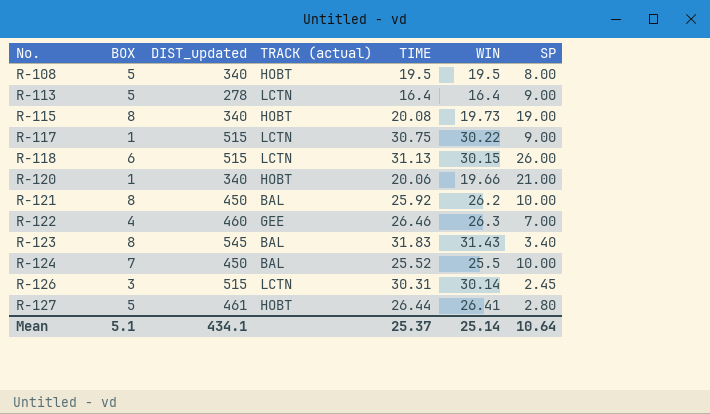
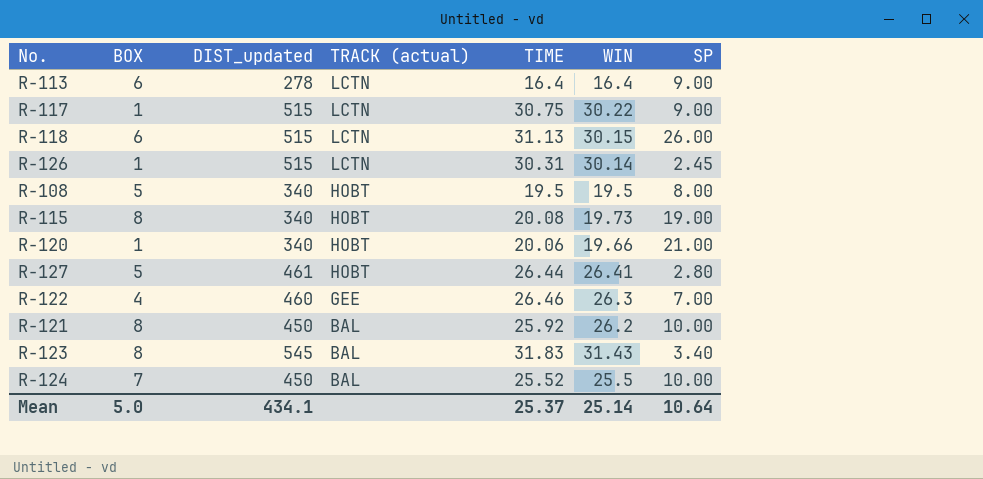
row order: No. ascending -> TRACK (actual) descending
R-113 | BOX: 5 -> 6
R-126 | BOX: 3 -> 1
Mean | BOX: 5.1 -> 5.0

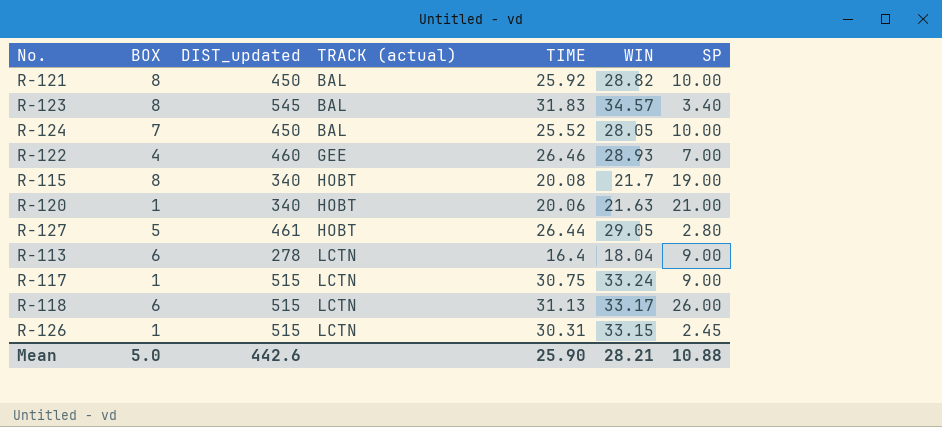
row order: TRACK (actual) descending -> TRACK (actual) ascending
row R-108: 5 | 340 | HOBT | 19.5 | 19.5 | 8.00 -> none
R-121 | WIN: 26.2 -> 28.82
R-123 | WIN: 31.43 -> 34.57
R-124 | WIN: 25.5 -> 28.05
R-122 | WIN: 26.3 -> 28.93
R-115 | WIN: 19.73 -> 21.7
R-120 | WIN: 19.66 -> 21.63
R-127 | WIN: 26.41 -> 29.05
R-113 | WIN: 16.4 -> 18.04
R-117 | WIN: 30.22 -> 33.24
R-118 | WIN: 30.15 -> 33.17
R-126 | WIN: 30.14 -> 33.15
Mean | DIST_updated: 434.1 -> 442.6
Mean | TIME: 25.37 -> 25.90
Mean | WIN: 25.14 -> 28.21
Mean | SP: 10.64 -> 10.88

